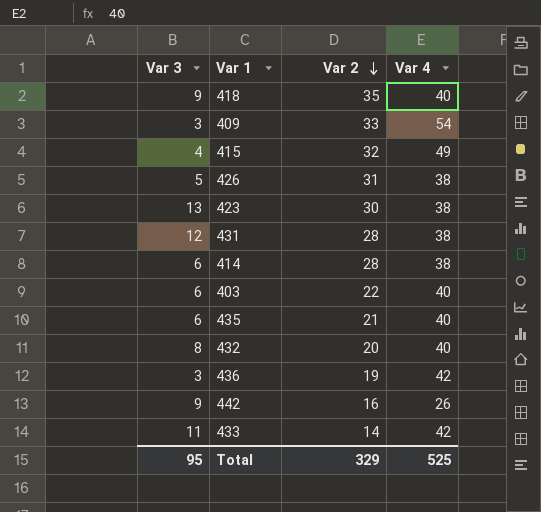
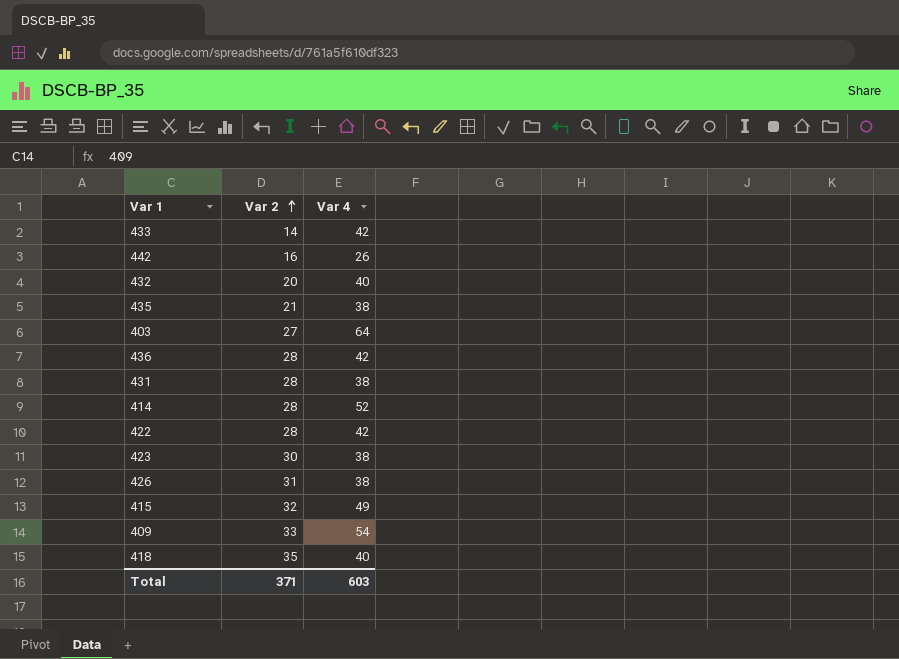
row order: Var 2 descending -> Var 2 ascending
column Var 3 | position: 1 -> none
435 | Var 4: 40 -> 38
403 | Var 2: 22 -> 27
403 | Var 4: 40 -> 64
436 | Var 2: 19 -> 28
414 | Var 4: 38 -> 52
row 422: none -> 28 | 42
Total | Var 2: 329 -> 371
Total | Var 4: 525 -> 603

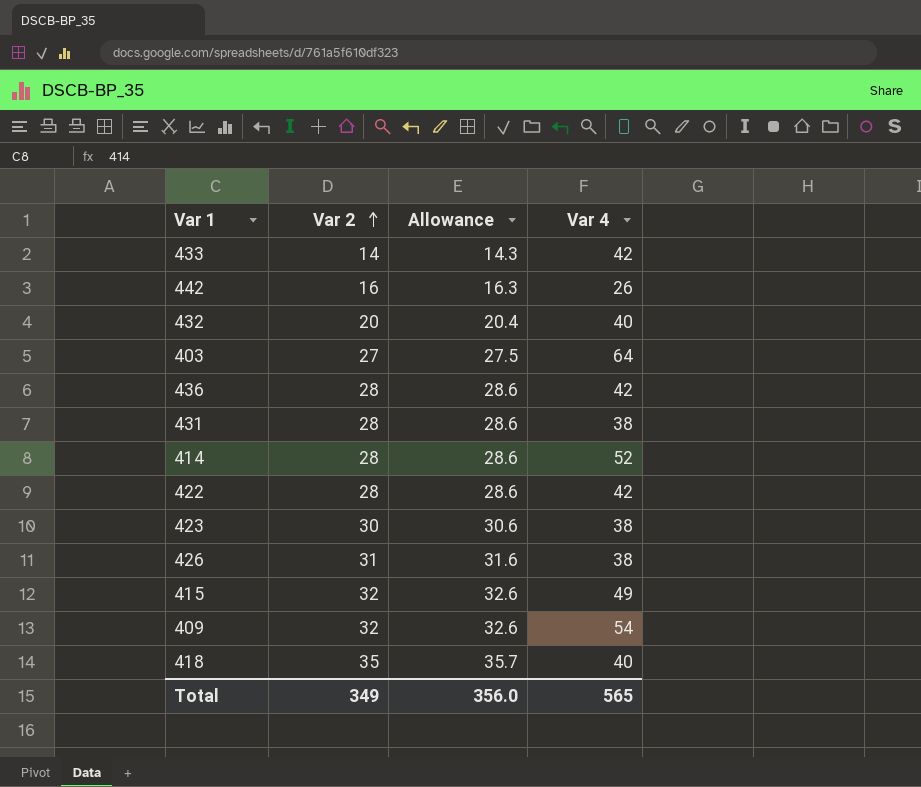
column Allowance | formula: none -> [Var 2] * 1.02
row 435: 21 | 38 -> none
409 | Var 2: 33 -> 32
Total | Var 2: 371 -> 349
Total | Var 4: 603 -> 565

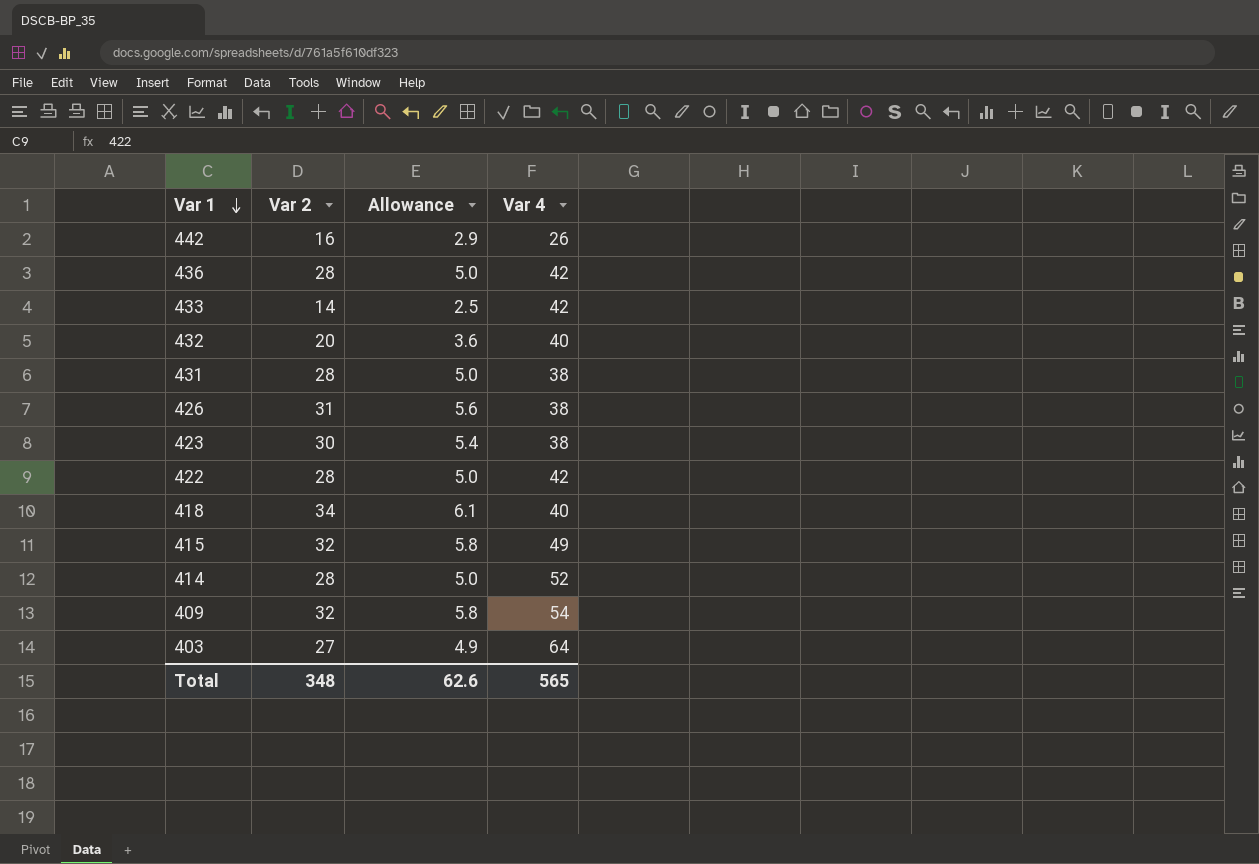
row order: Var 2 ascending -> Var 1 descending
column Allowance | formula: [Var 2] * 1.02 -> [Var 2] * 0.18
418 | Var 2: 35 -> 34
Total | Var 2: 349 -> 348
Total | Allowance: 356.0 -> 62.6

